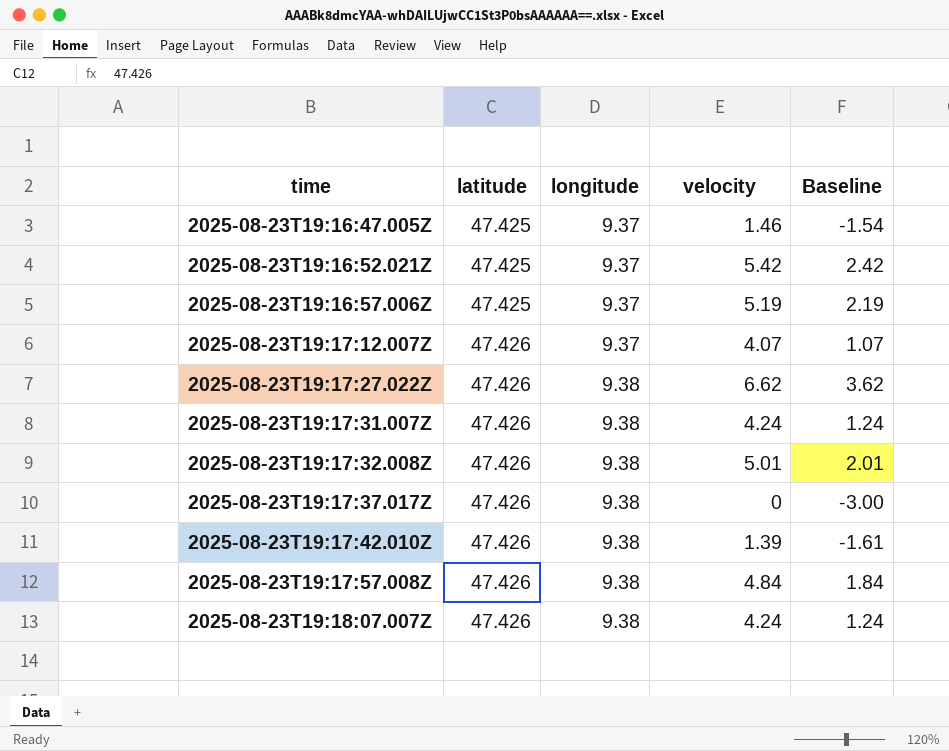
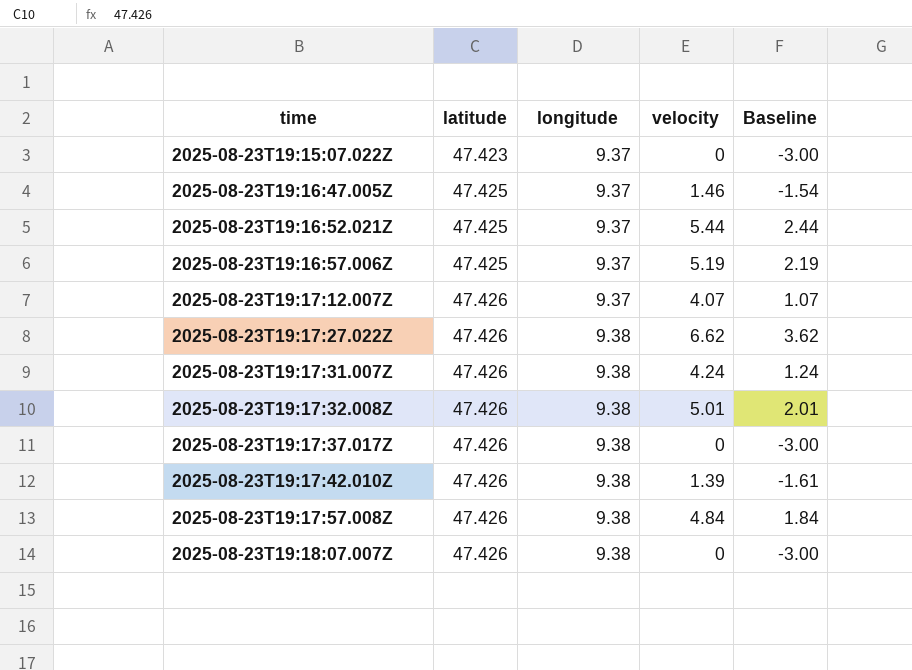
row 2025-08-23T19:15:07.022Z: none -> 47.423 | 9.37 | 0 | -3.00
2025-08-23T19:16:52.021Z | velocity: 5.42 -> 5.44
2025-08-23T19:16:52.021Z | Baseline: 2.42 -> 2.44
2025-08-23T19:18:07.007Z | velocity: 4.24 -> 0
2025-08-23T19:18:07.007Z | Baseline: 1.24 -> -3.00

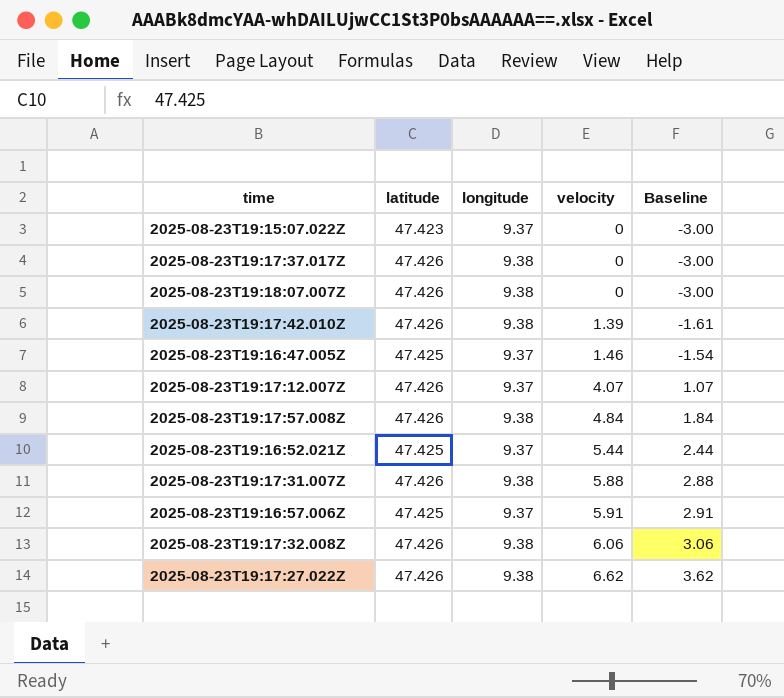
row order: time ascending -> velocity ascending
2025-08-23T19:17:31.007Z | velocity: 4.24 -> 5.88
2025-08-23T19:17:31.007Z | Baseline: 1.24 -> 2.88
2025-08-23T19:16:57.006Z | velocity: 5.19 -> 5.91
2025-08-23T19:16:57.006Z | Baseline: 2.19 -> 2.91
2025-08-23T19:17:32.008Z | velocity: 5.01 -> 6.06
2025-08-23T19:17:32.008Z | Baseline: 2.01 -> 3.06

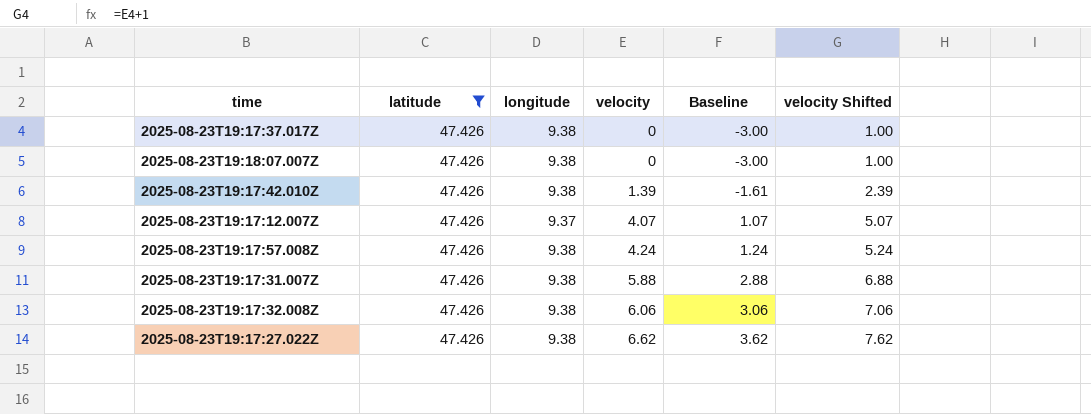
filter: none -> latitude = 47.426
column velocity Shifted | formula: none -> [velocity] + 1
2025-08-23T19:17:57.008Z | velocity: 4.84 -> 4.24
2025-08-23T19:17:57.008Z | Baseline: 1.84 -> 1.24

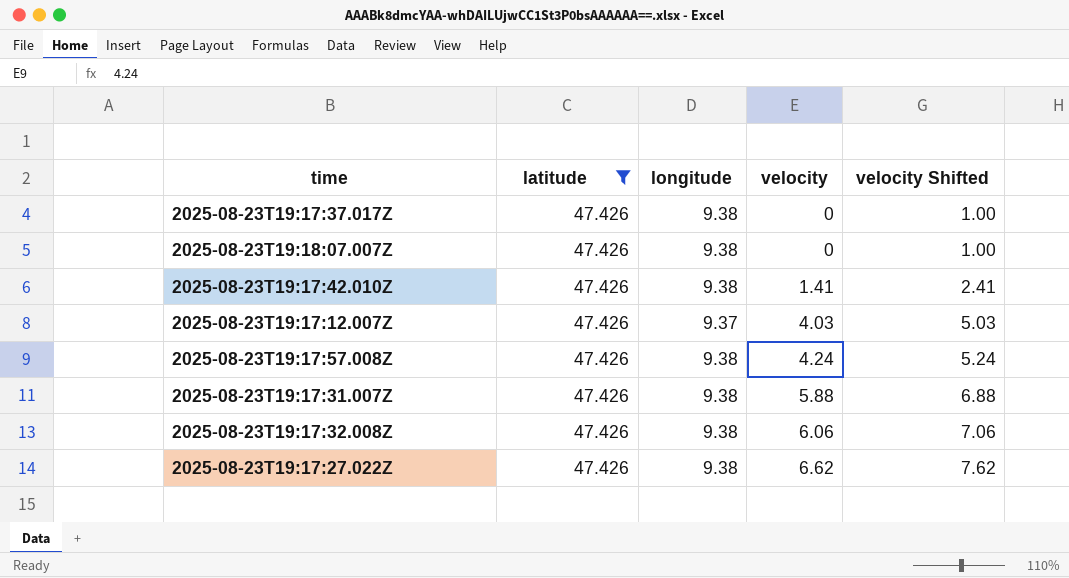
column Baseline | formula: [velocity] - 3 -> none
2025-08-23T19:17:42.010Z | velocity: 1.39 -> 1.41
2025-08-23T19:17:42.010Z | velocity Shifted: 2.39 -> 2.41
2025-08-23T19:17:12.007Z | velocity: 4.07 -> 4.03
2025-08-23T19:17:12.007Z | velocity Shifted: 5.07 -> 5.03

